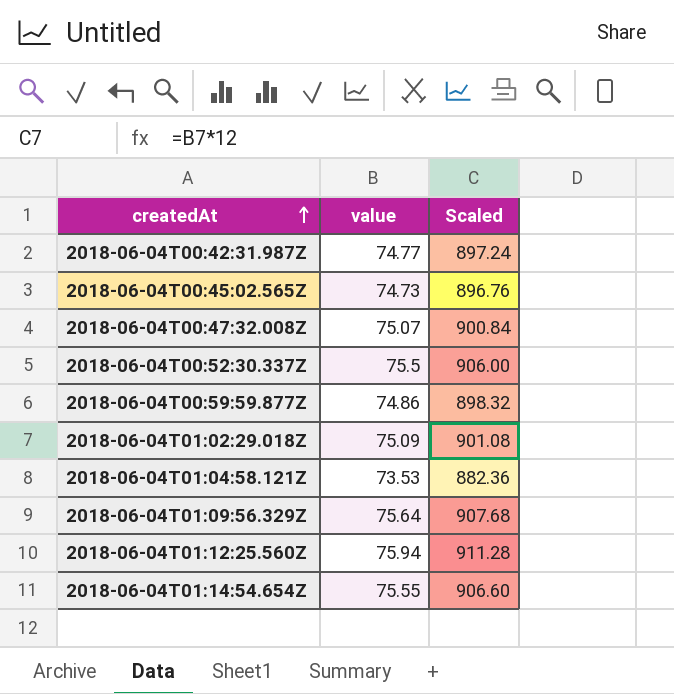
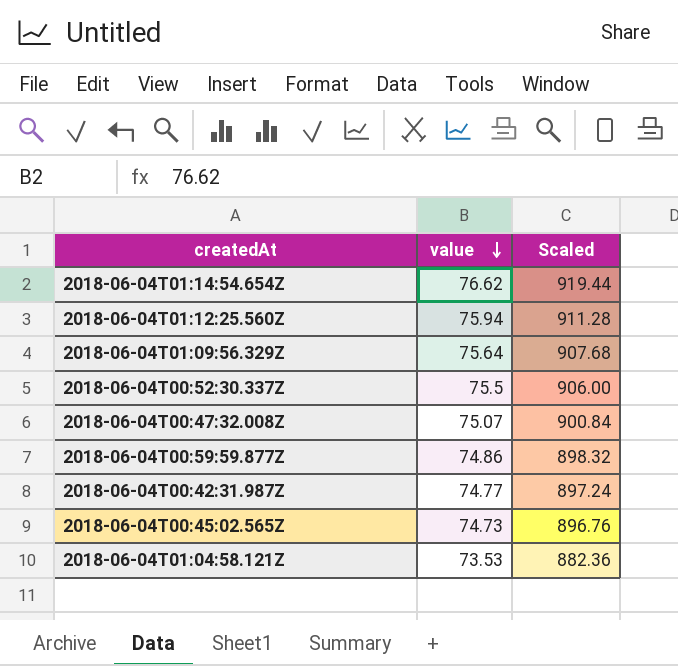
row order: createdAt ascending -> value descending
row 2018-06-04T01:02:29.018Z: 75.09 | 901.08 -> none
2018-06-04T01:14:54.654Z | value: 75.55 -> 76.62
2018-06-04T01:14:54.654Z | Scaled: 906.60 -> 919.44

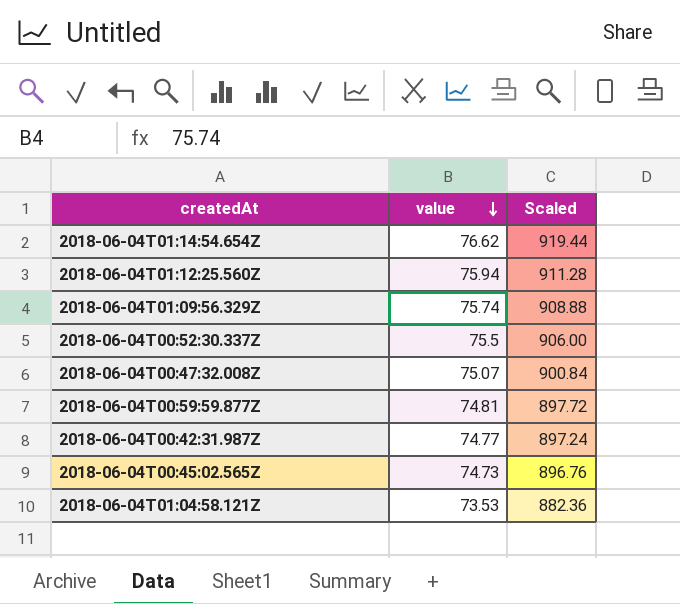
2018-06-04T01:09:56.329Z | value: 75.64 -> 75.74
2018-06-04T01:09:56.329Z | Scaled: 907.68 -> 908.88
2018-06-04T00:59:59.877Z | value: 74.86 -> 74.81
2018-06-04T00:59:59.877Z | Scaled: 898.32 -> 897.72

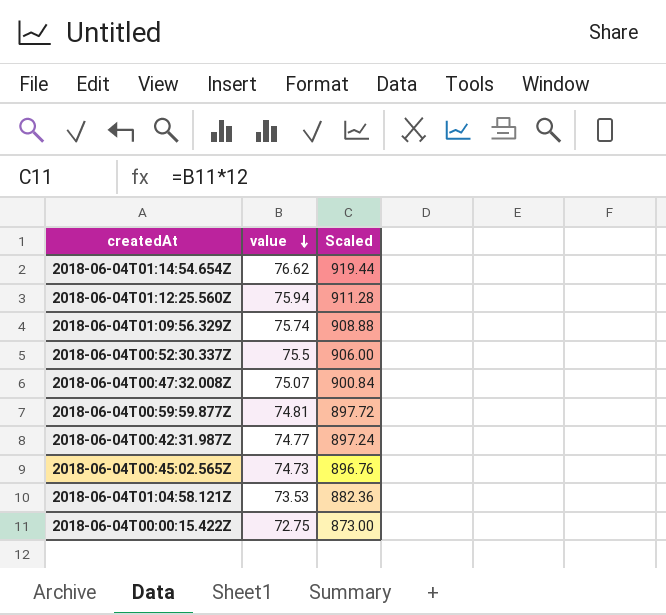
row 2018-06-04T00:00:15.422Z: none -> 72.75 | 873.00

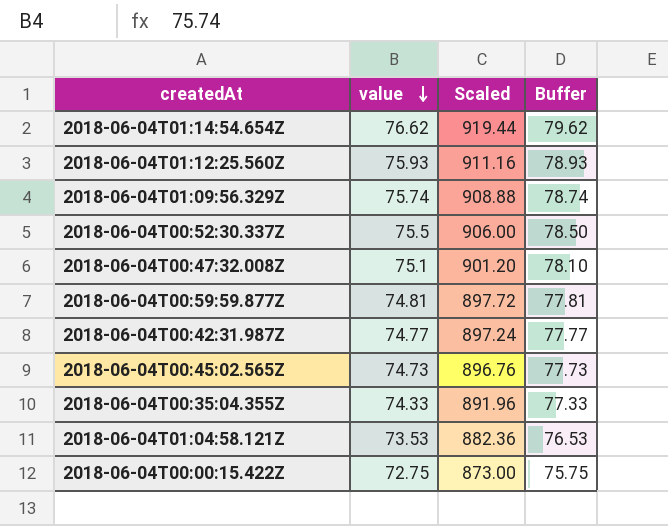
column Buffer | formula: none -> [value] + 3
2018-06-04T01:12:25.560Z | value: 75.94 -> 75.93
2018-06-04T01:12:25.560Z | Scaled: 911.28 -> 911.16
2018-06-04T00:47:32.008Z | value: 75.07 -> 75.1
2018-06-04T00:47:32.008Z | Scaled: 900.84 -> 901.20
row 2018-06-04T00:35:04.355Z: none -> 74.33 | 891.96 | 77.33

